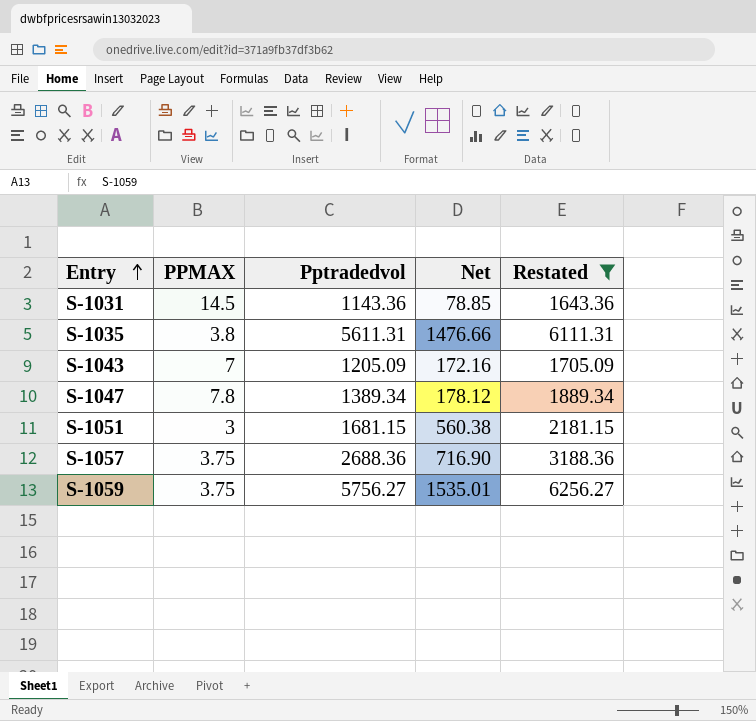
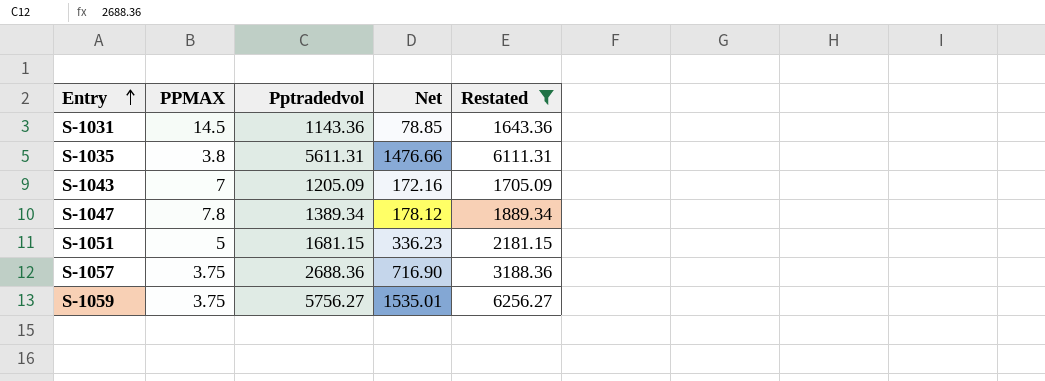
S-1051 | PPMAX: 3 -> 5
S-1051 | Net: 560.38 -> 336.23

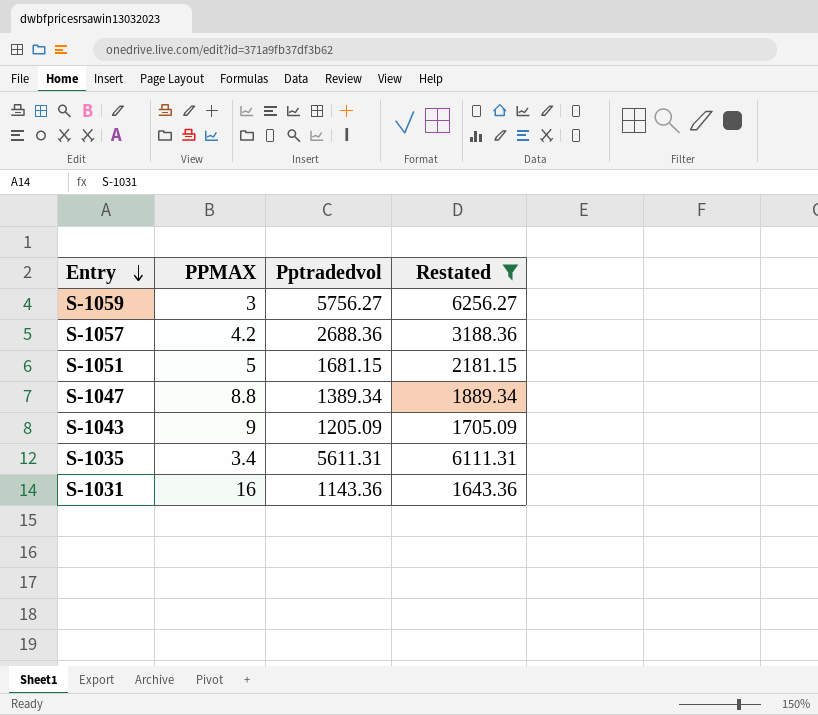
row order: Entry ascending -> Entry descending
column Net | formula: [Pptradedvol] / [PPMAX] -> none
S-1059 | PPMAX: 3.75 -> 3
S-1057 | PPMAX: 3.75 -> 4.2
S-1047 | PPMAX: 7.8 -> 8.8
S-1043 | PPMAX: 7 -> 9
S-1035 | PPMAX: 3.8 -> 3.4
S-1031 | PPMAX: 14.5 -> 16

